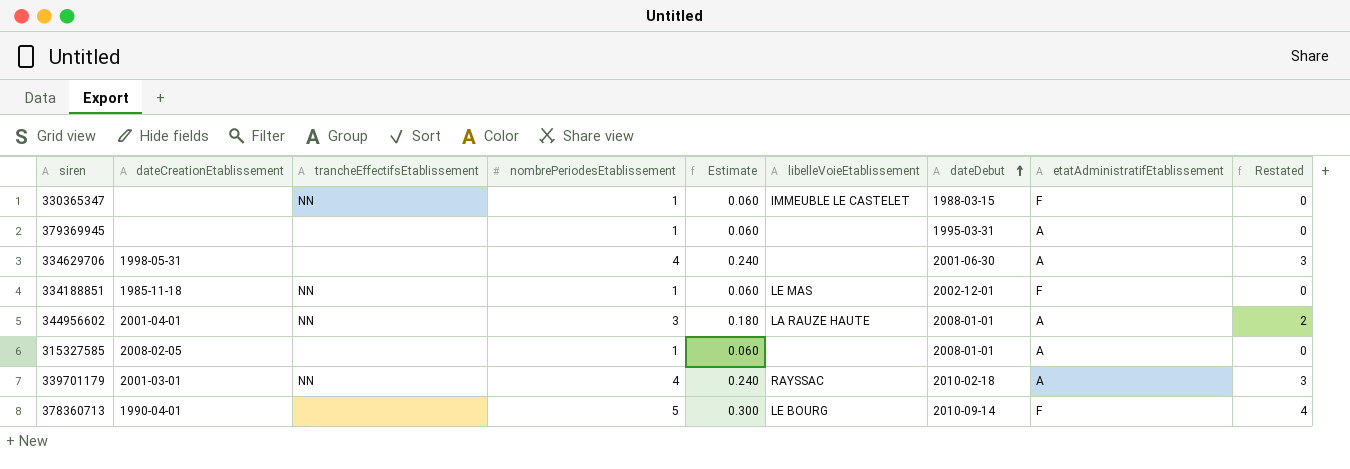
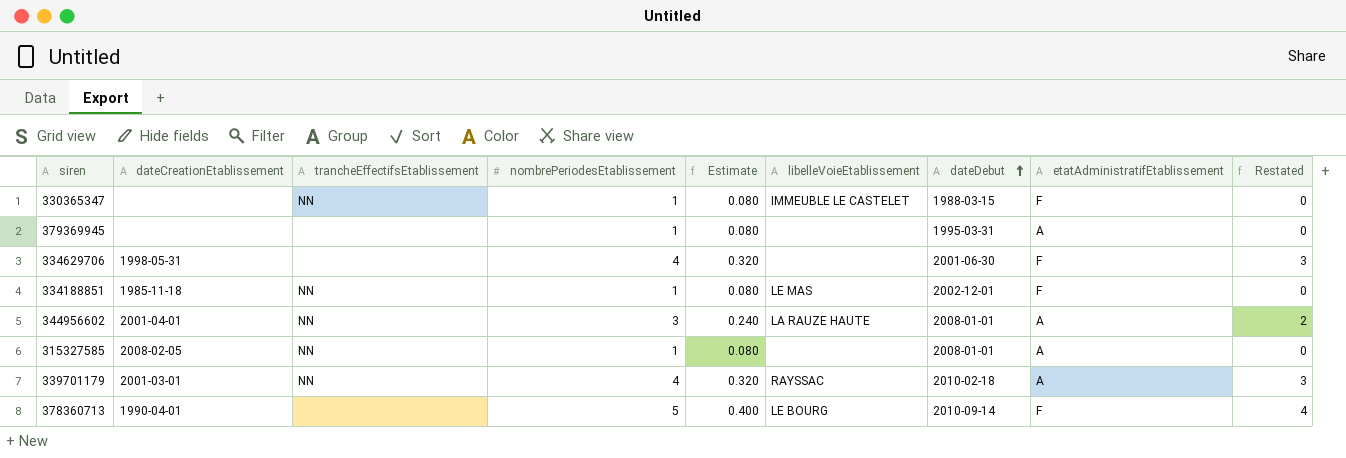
column Estimate | formula: [nombrePeriodesEtablissement] * 0.06 -> [nombrePeriodesEtablissement] * 0.08
334629706 | etatAdministratifEtablissement: A -> F
315327585 | trancheEffectifsEtablissement: none -> NN

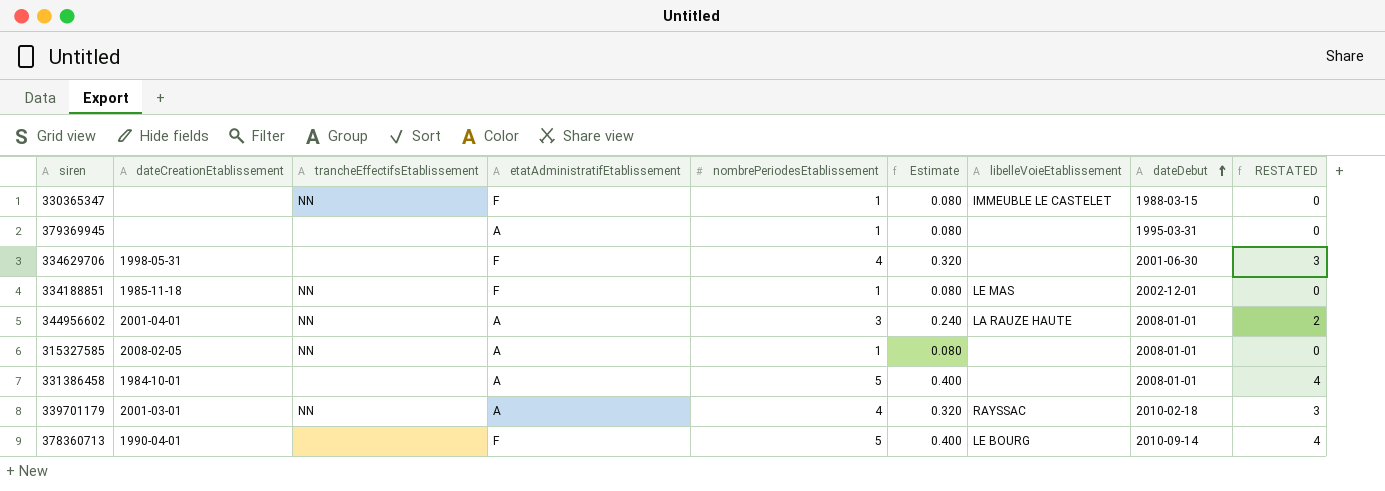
column etatAdministratifEtablissement | position: 8 -> 4
column name: Restated -> RESTATED
row 331386458: none -> 1984-10-01 | none | A | 5 | 0.400 | none | 2008-01-01 | 4

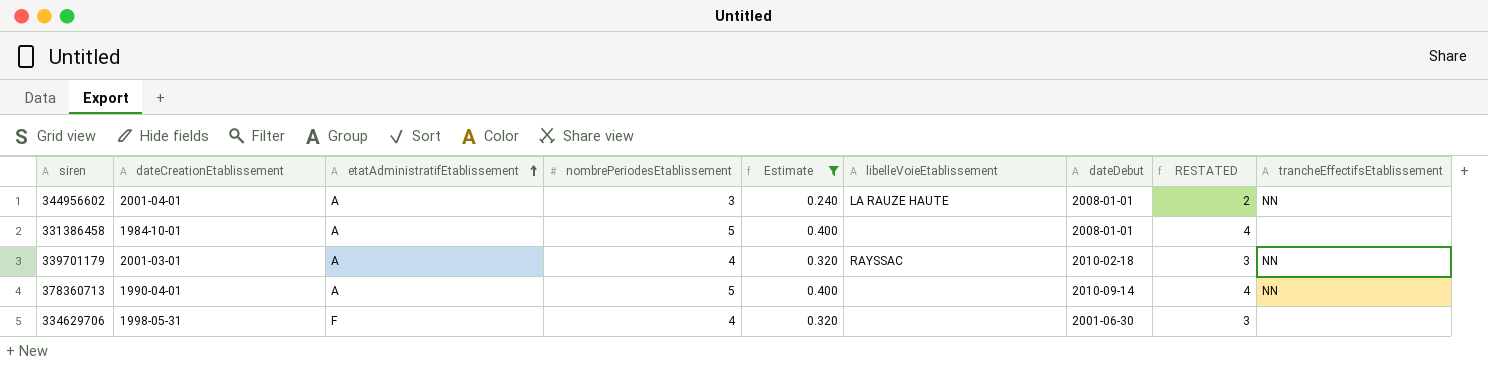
filter: none -> Estimate != 0.080
row order: dateDebut ascending -> etatAdministratifEtablissement ascending
column trancheEffectifsEtablissement | position: 3 -> 9
378360713 | etatAdministratifEtablissement: F -> A
378360713 | libelleVoieEtablissement: LE BOURG -> none
378360713 | trancheEffectifsEtablissement: none -> NN

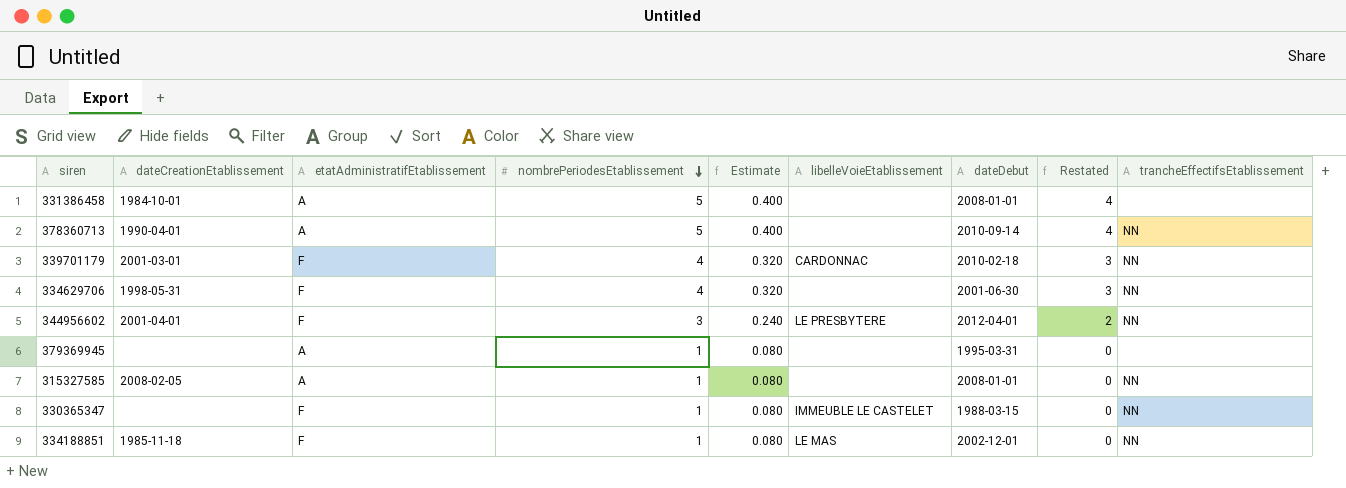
filter: Estimate != 0.080 -> none
row order: etatAdministratifEtablissement ascending -> nombrePeriodesEtablissement descending
column name: RESTATED -> Restated
339701179 | etatAdministratifEtablissement: A -> F
339701179 | libelleVoieEtablissement: RAYSSAC -> CARDONNAC
334629706 | trancheEffectifsEtablissement: none -> NN
344956602 | etatAdministratifEtablissement: A -> F
344956602 | libelleVoieEtablissement: LA RAUZE HAUTE -> LE PRESBYTERE
344956602 | dateDebut: 2008-01-01 -> 2012-04-01

